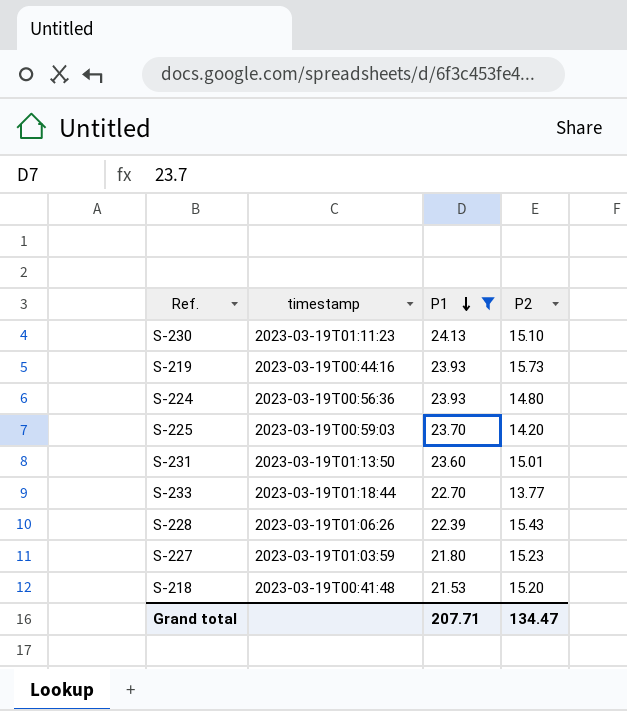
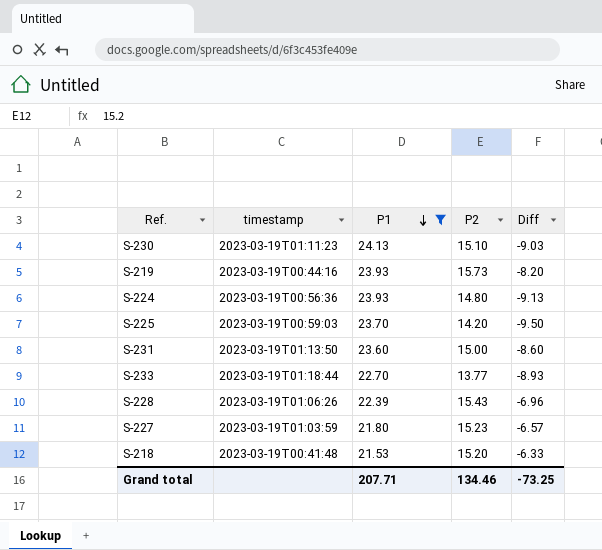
column Diff | formula: none -> [P2] - [P1]
S-231 | P2: 15.01 -> 15.00
Grand total | P2: 134.47 -> 134.46

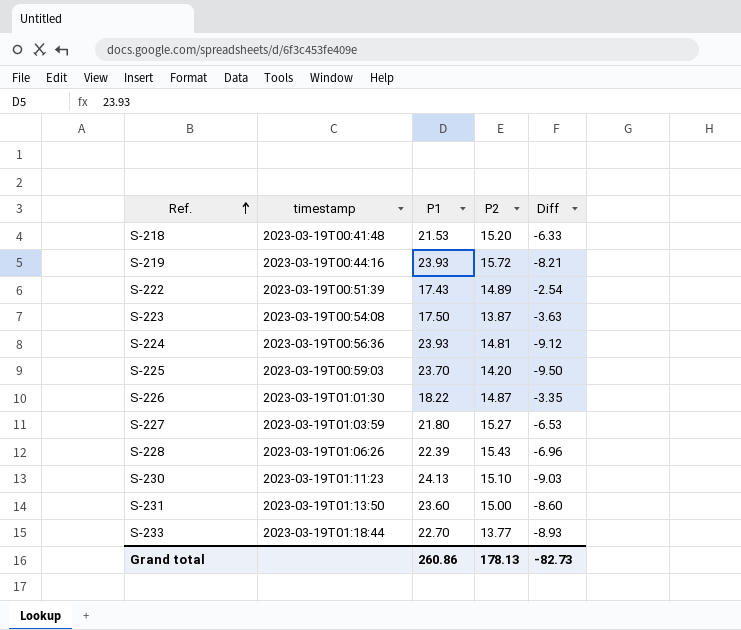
filter: P1 >= 21.53 -> none
row order: P1 descending -> Ref. ascending
S-219 | P2: 15.73 -> 15.72
S-219 | Diff: -8.20 -> -8.21
S-224 | P2: 14.80 -> 14.81
S-224 | Diff: -9.13 -> -9.12
S-227 | P2: 15.23 -> 15.27
S-227 | Diff: -6.57 -> -6.53
Grand total | P1: 207.71 -> 260.86
Grand total | P2: 134.46 -> 178.13
Grand total | Diff: -73.25 -> -82.73

